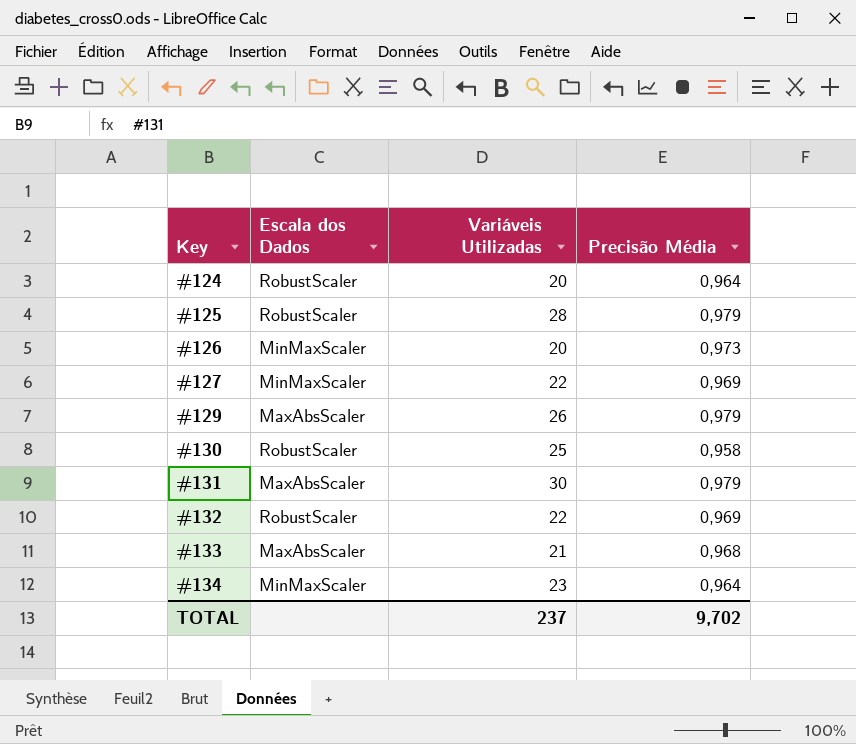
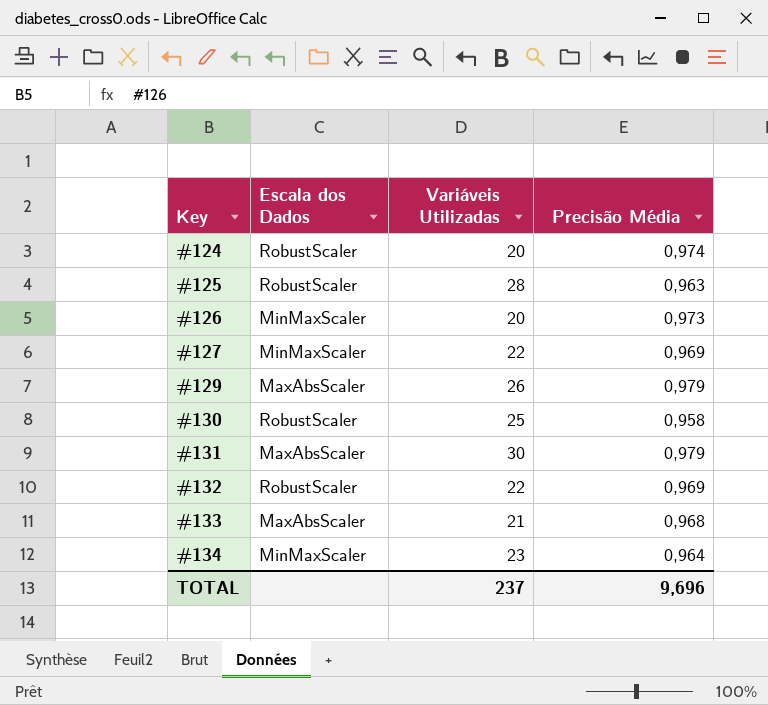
#124 | Precisão Média: 0,964 -> 0,974
#125 | Precisão Média: 0,979 -> 0,963
TOTAL | Precisão Média: 9,702 -> 9,696

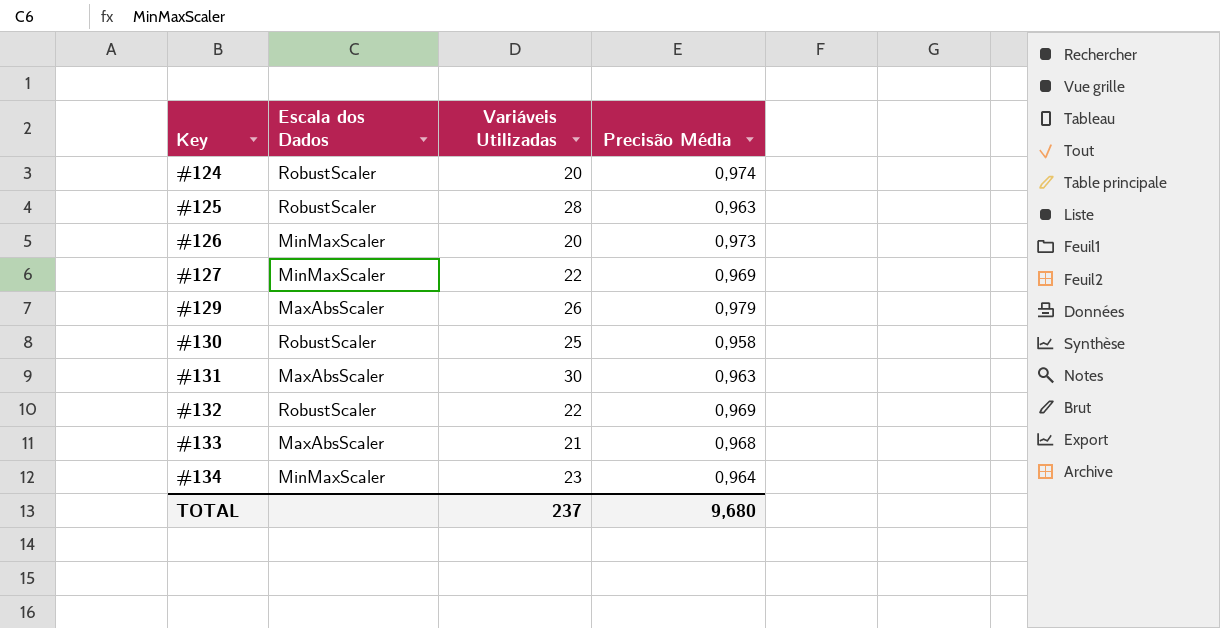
#131 | Precisão Média: 0,979 -> 0,963
TOTAL | Precisão Média: 9,696 -> 9,680

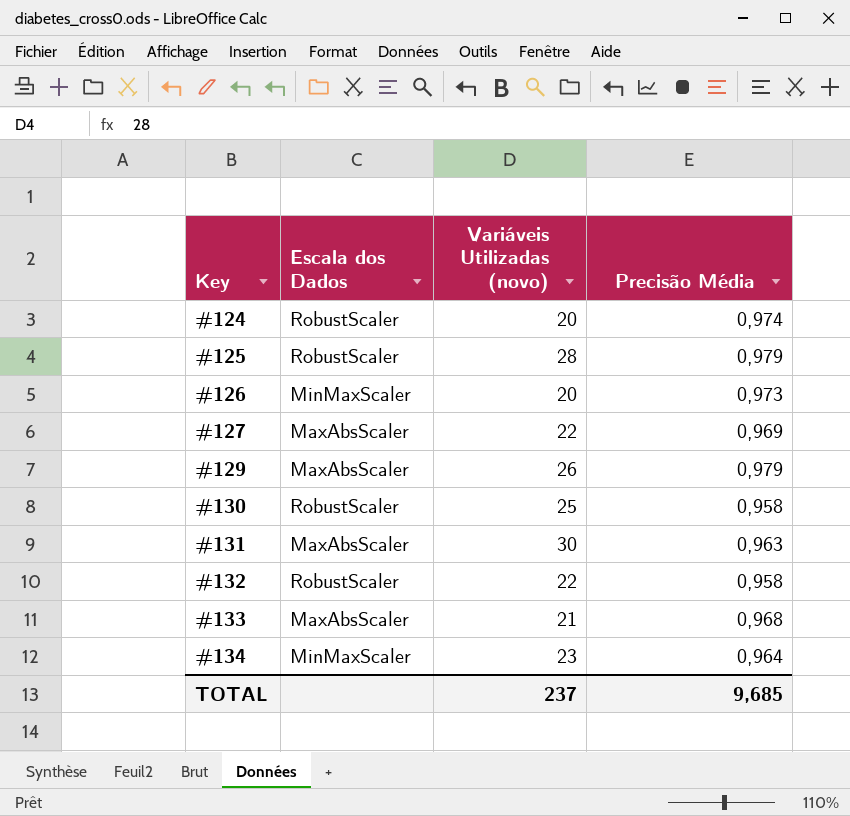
column name: Variáveis Utilizadas -> Variáveis Utilizadas (novo)
#125 | Precisão Média: 0,963 -> 0,979
#127 | Escala dos Dados: MinMaxScaler -> MaxAbsScaler
#132 | Precisão Média: 0,969 -> 0,958
TOTAL | Precisão Média: 9,680 -> 9,685

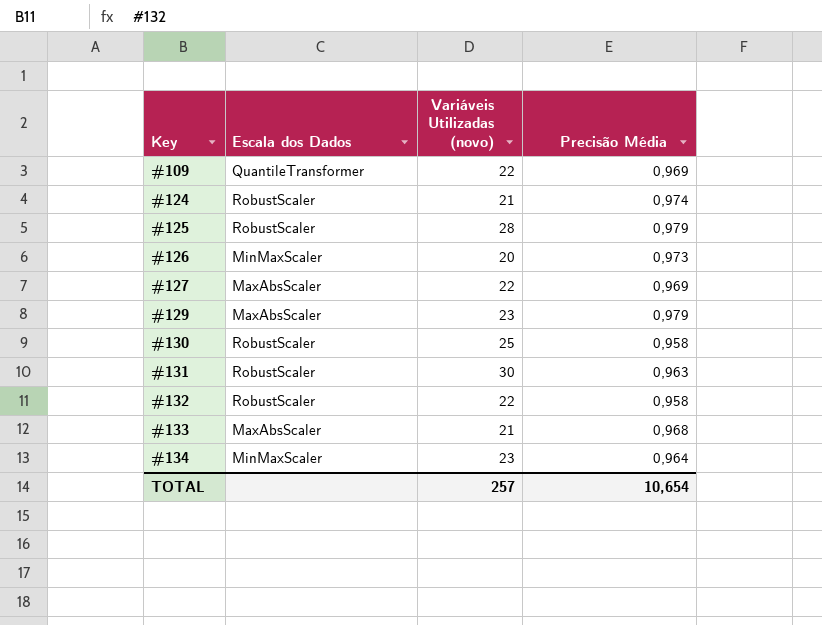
row #109: none -> QuantileTransformer | 22 | 0,969
#124 | Variáveis Utilizadas (novo): 20 -> 21
#129 | Variáveis Utilizadas (novo): 26 -> 23
#131 | Escala dos Dados: MaxAbsScaler -> RobustScaler
TOTAL | Variáveis Utilizadas (novo): 237 -> 257
TOTAL | Precisão Média: 9,685 -> 10,654

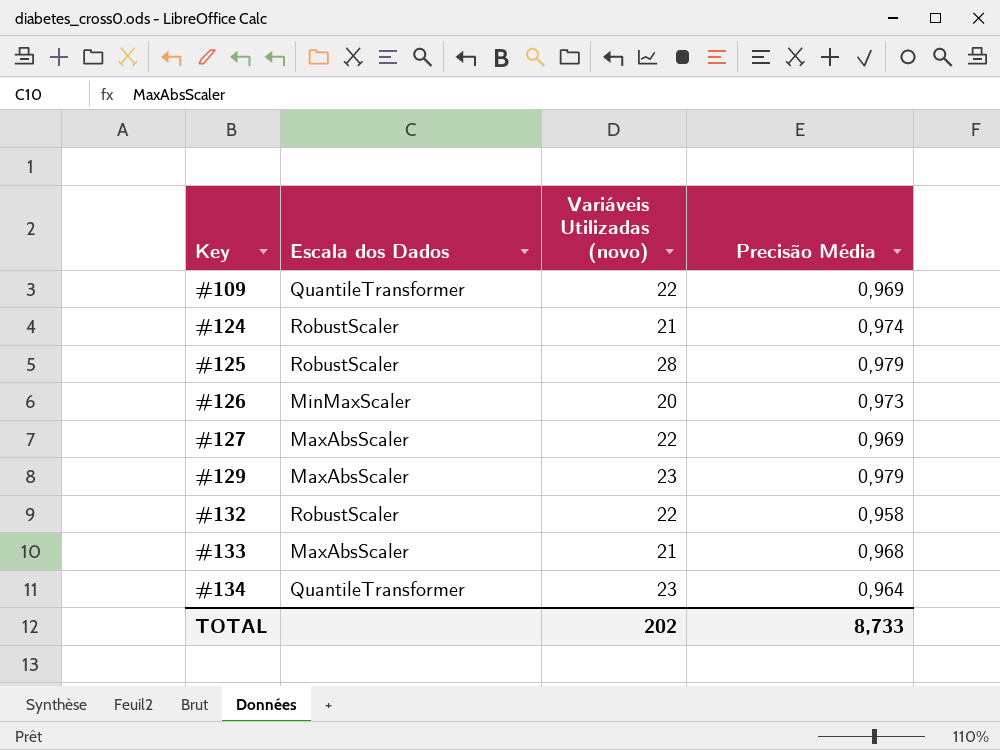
row #130: RobustScaler | 25 | 0,958 -> none
row #131: RobustScaler | 30 | 0,963 -> none
#134 | Escala dos Dados: MinMaxScaler -> QuantileTransformer
TOTAL | Variáveis Utilizadas (novo): 257 -> 202
TOTAL | Precisão Média: 10,654 -> 8,733

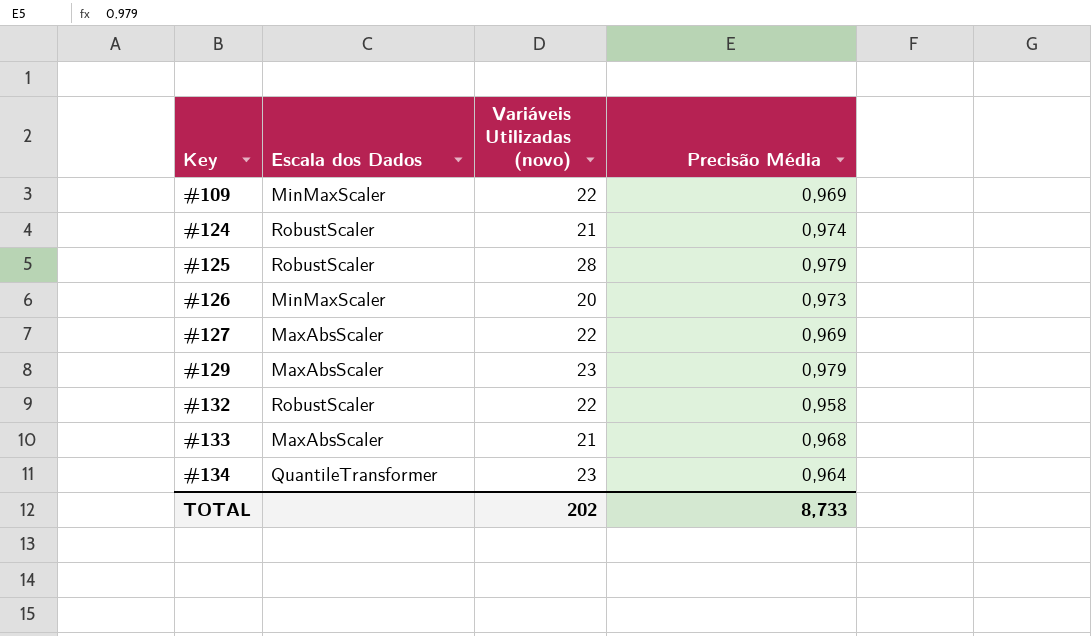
#109 | Escala dos Dados: QuantileTransformer -> MinMaxScaler

